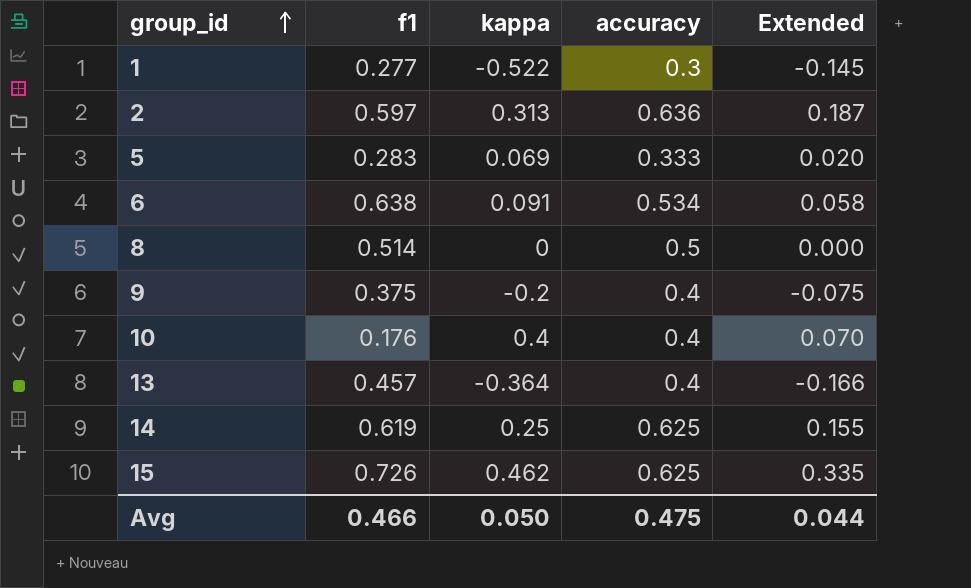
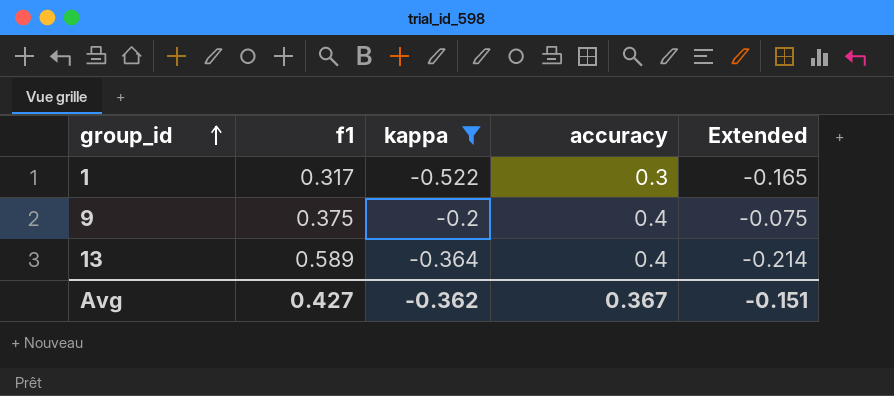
filter: none -> kappa <= -0.2
1 | f1: 0.277 -> 0.317
1 | Extended: -0.145 -> -0.165
13 | f1: 0.457 -> 0.589
13 | Extended: -0.166 -> -0.214
Avg | f1: 0.466 -> 0.427
Avg | kappa: 0.050 -> -0.362
Avg | accuracy: 0.475 -> 0.367
Avg | Extended: 0.044 -> -0.151

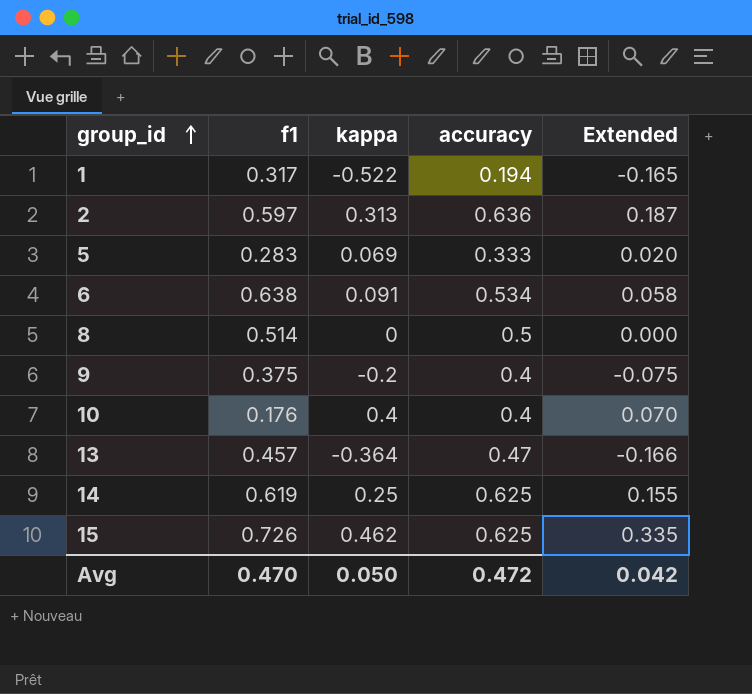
filter: kappa <= -0.2 -> none
1 | accuracy: 0.3 -> 0.194
13 | f1: 0.589 -> 0.457
13 | accuracy: 0.4 -> 0.47
13 | Extended: -0.214 -> -0.166
Avg | f1: 0.427 -> 0.470
Avg | kappa: -0.362 -> 0.050
Avg | accuracy: 0.367 -> 0.472
Avg | Extended: -0.151 -> 0.042

